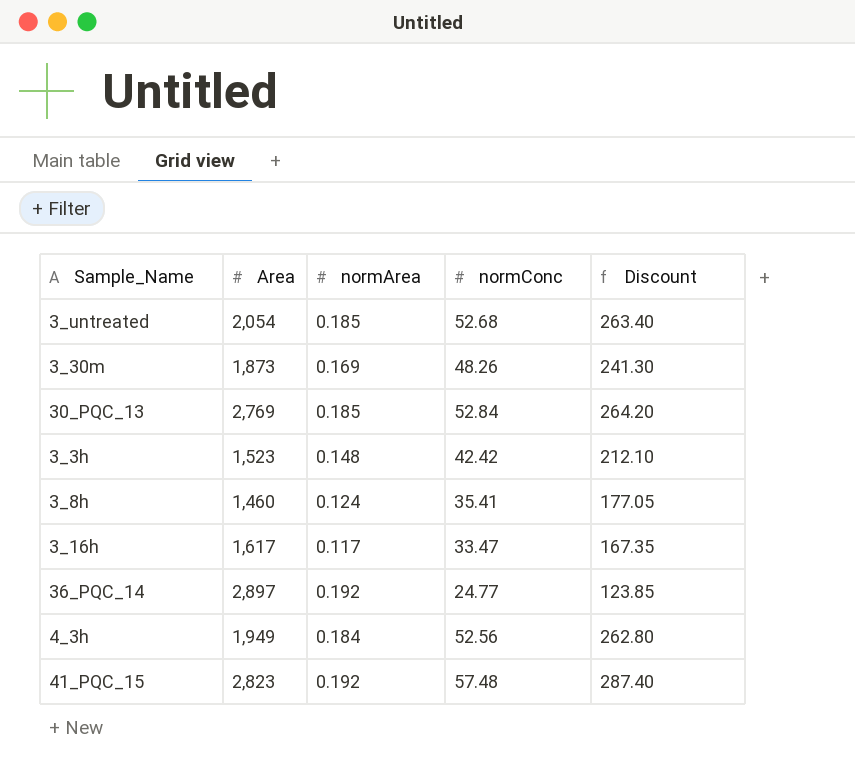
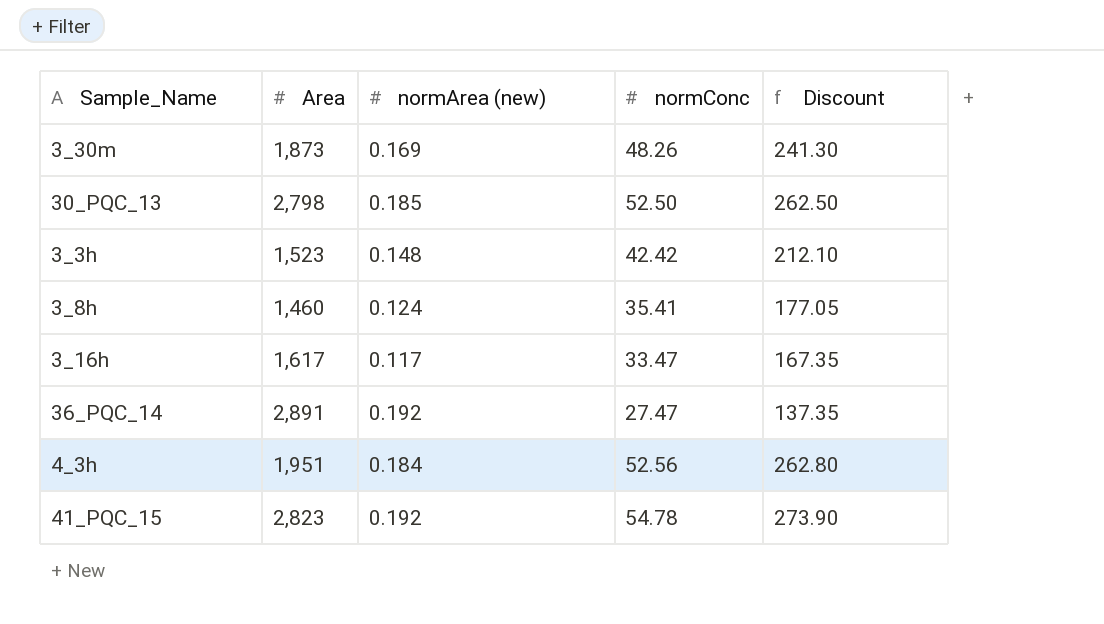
column name: normArea -> normArea (new)
row 3_untreated: 2,054 | 0.185 | 52.68 | 263.40 -> none
30_PQC_13 | Area: 2,769 -> 2,798
30_PQC_13 | normConc: 52.84 -> 52.50
30_PQC_13 | Discount: 264.20 -> 262.50
36_PQC_14 | Area: 2,897 -> 2,891
36_PQC_14 | normConc: 24.77 -> 27.47
36_PQC_14 | Discount: 123.85 -> 137.35
4_3h | Area: 1,949 -> 1,951
41_PQC_15 | normConc: 57.48 -> 54.78
41_PQC_15 | Discount: 287.40 -> 273.90

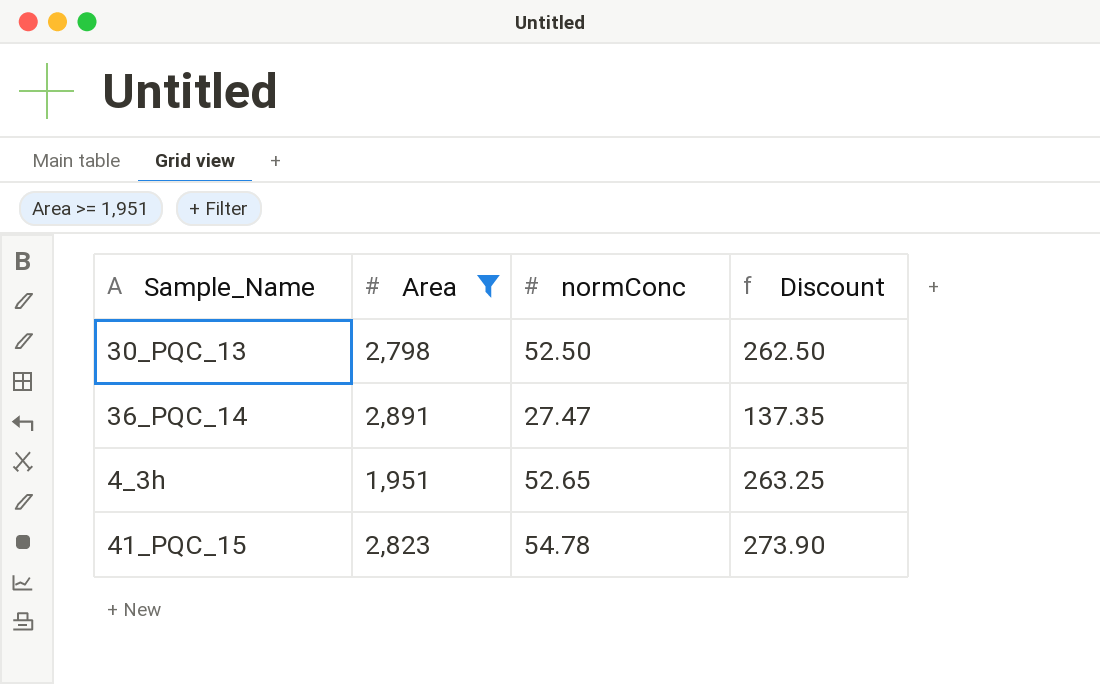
filter: none -> Area >= 1,951
column normArea (new) | position: 3 -> none
4_3h | normConc: 52.56 -> 52.65
4_3h | Discount: 262.80 -> 263.25

